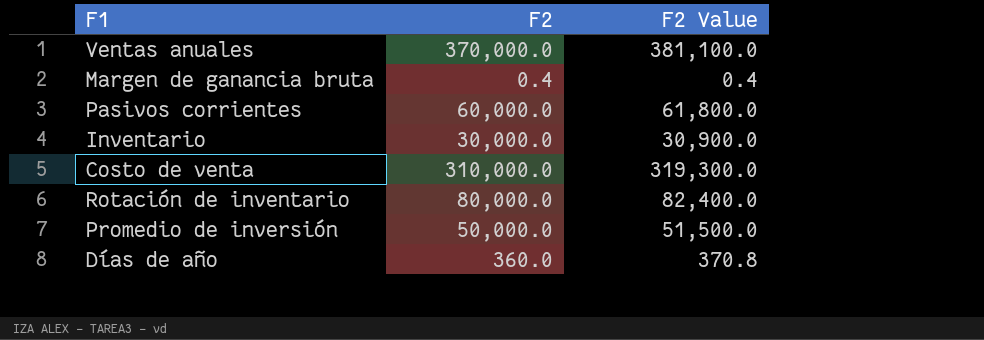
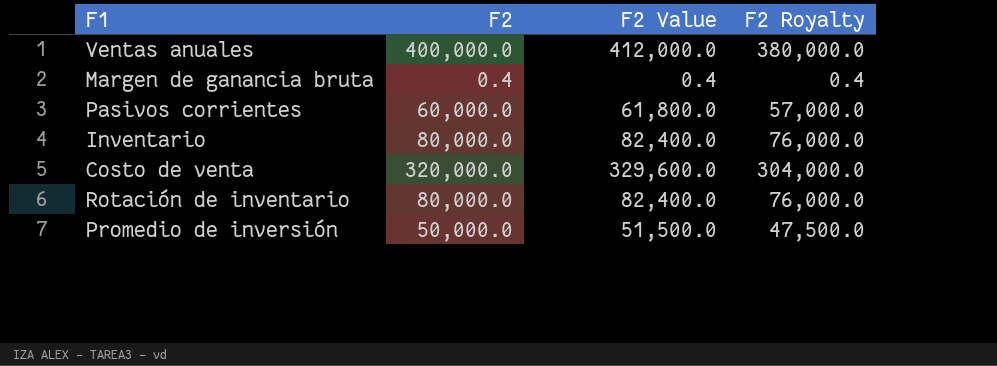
column F2 Royalty | formula: none -> [F2] * 0.95
row Días de año: 360.0 | 370.8 -> none
Ventas anuales | F2: 370,000.0 -> 400,000.0
Ventas anuales | F2 Value: 381,100.0 -> 412,000.0
Inventario | F2: 30,000.0 -> 80,000.0
Inventario | F2 Value: 30,900.0 -> 82,400.0
Costo de venta | F2: 310,000.0 -> 320,000.0
Costo de venta | F2 Value: 319,300.0 -> 329,600.0

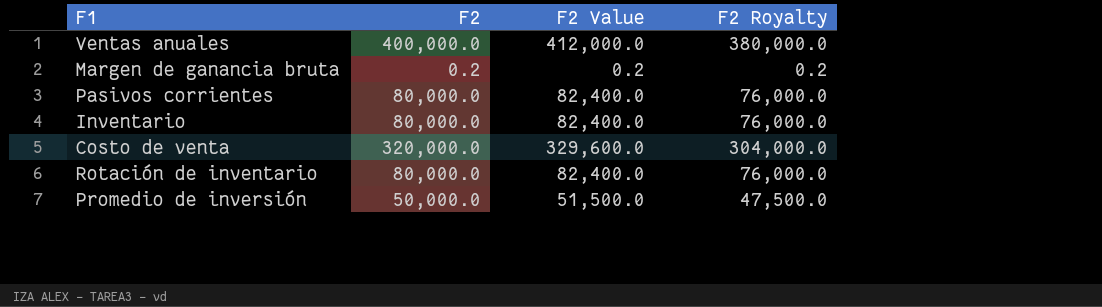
Margen de ganancia bruta | F2: 0.4 -> 0.2
Margen de ganancia bruta | F2 Value: 0.4 -> 0.2
Margen de ganancia bruta | F2 Royalty: 0.4 -> 0.2
Pasivos corrientes | F2: 60,000.0 -> 80,000.0
Pasivos corrientes | F2 Value: 61,800.0 -> 82,400.0
Pasivos corrientes | F2 Royalty: 57,000.0 -> 76,000.0

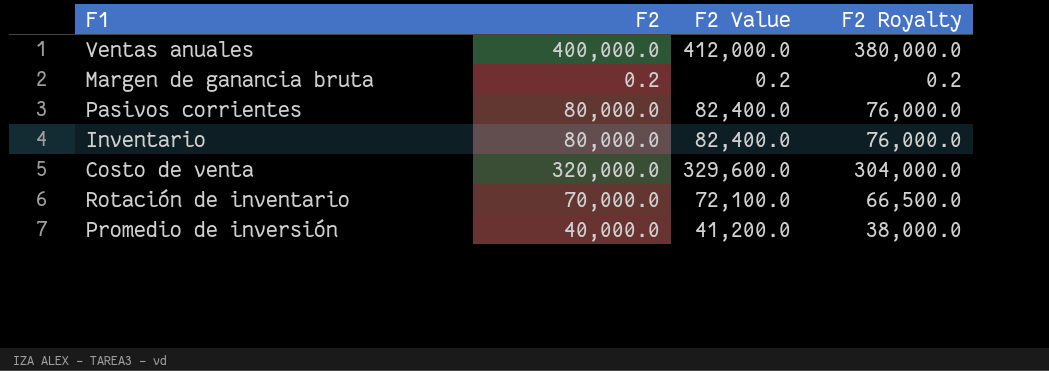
Rotación de inventario | F2: 80,000.0 -> 70,000.0
Rotación de inventario | F2 Value: 82,400.0 -> 72,100.0
Rotación de inventario | F2 Royalty: 76,000.0 -> 66,500.0
Promedio de inversión | F2: 50,000.0 -> 40,000.0
Promedio de inversión | F2 Value: 51,500.0 -> 41,200.0
Promedio de inversión | F2 Royalty: 47,500.0 -> 38,000.0

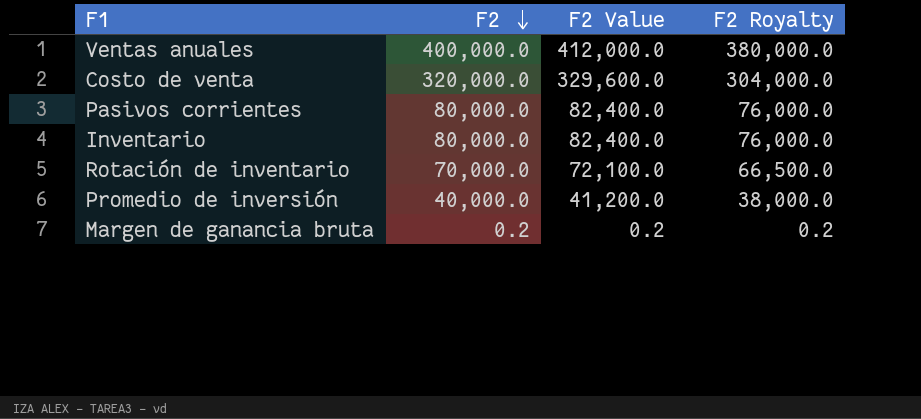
row order: none -> F2 descending

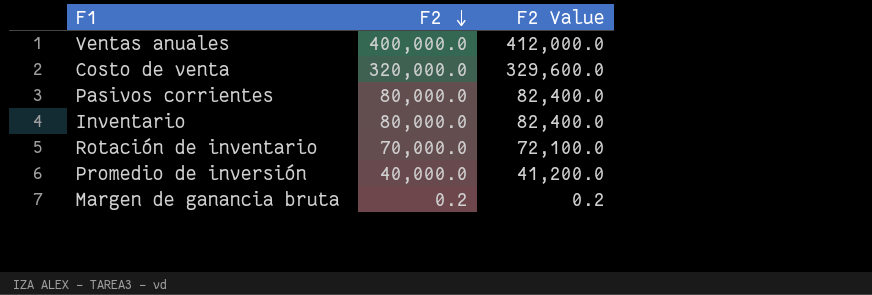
column F2 Royalty | formula: [F2] * 0.95 -> none

